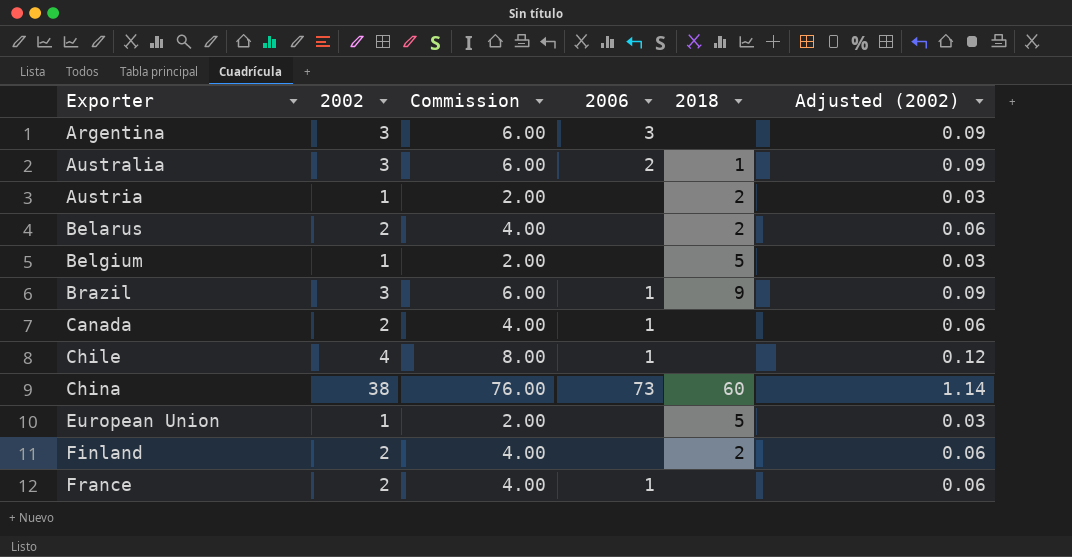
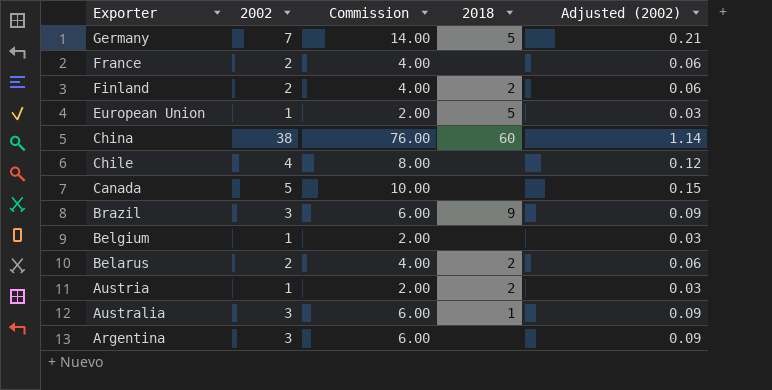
row order: Exporter ascending -> Exporter descending
column 2006 | position: 4 -> none
row Germany: none -> 7 | 14.00 | 5 | 0.21
Canada | 2002: 2 -> 5
Canada | Commission: 4.00 -> 10.00
Canada | Adjusted (2002): 0.06 -> 0.15
Belgium | 2018: 5 -> none

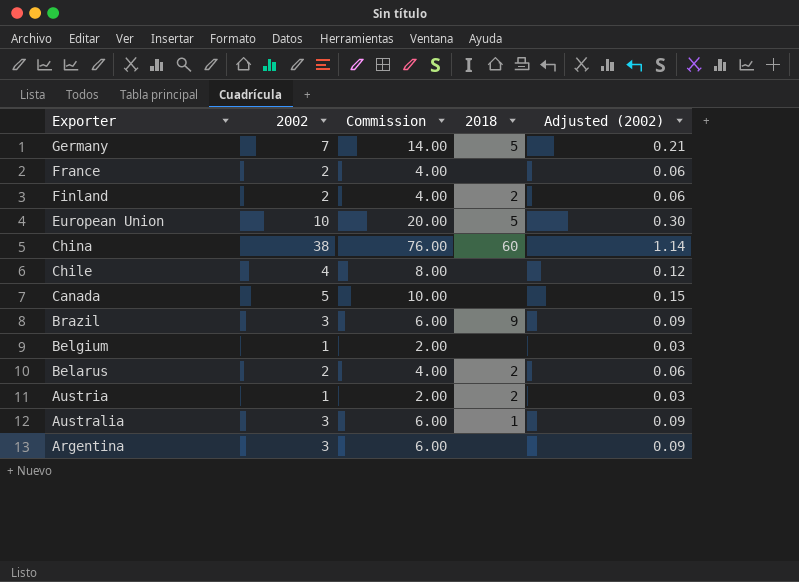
European Union | 2002: 1 -> 10
European Union | Commission: 2.00 -> 20.00
European Union | Adjusted (2002): 0.03 -> 0.30

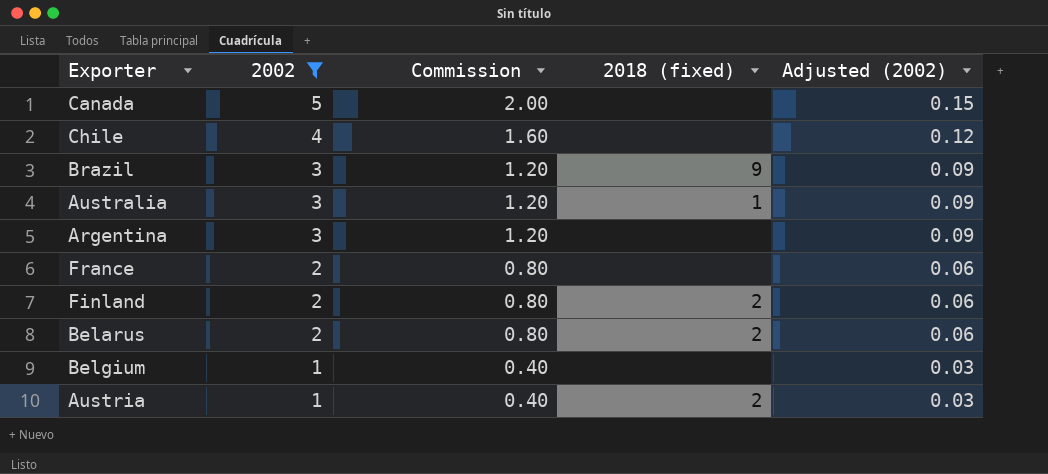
filter: none -> 2002 <= 5
row order: Exporter descending -> 2002 descending
column Commission | formula: [2002] * 2 -> [2002] * 0.4
column name: 2018 -> 2018 (fixed)

